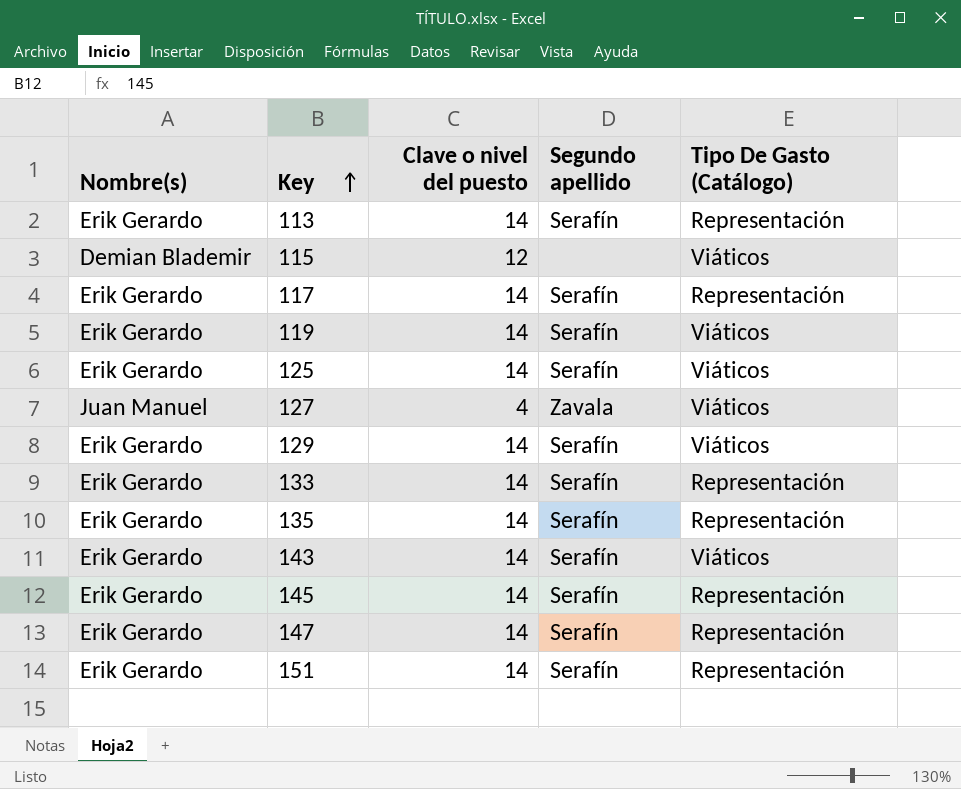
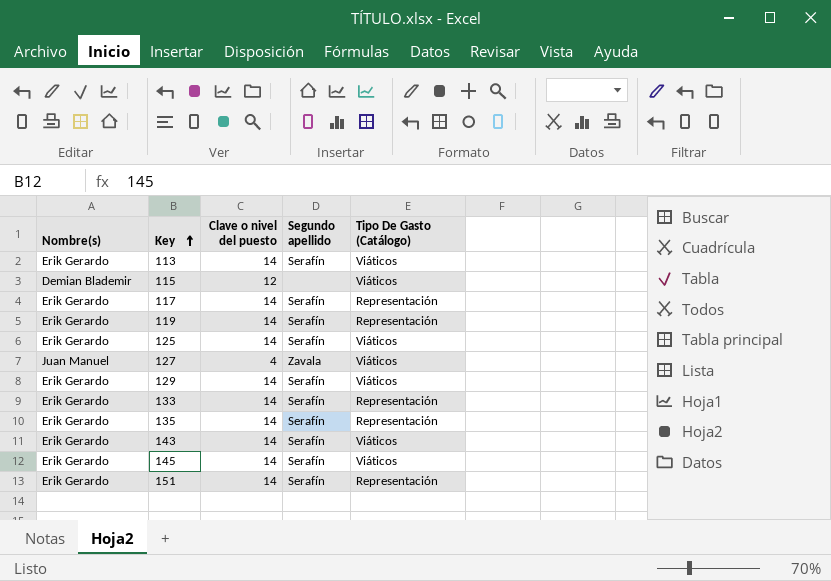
row 147: Erik Gerardo | 14 | Serafín | Representación -> none
113 | Tipo De Gasto (Catálogo): Representación -> Viáticos
119 | Tipo De Gasto (Catálogo): Viáticos -> Representación
145 | Tipo De Gasto (Catálogo): Representación -> Viáticos

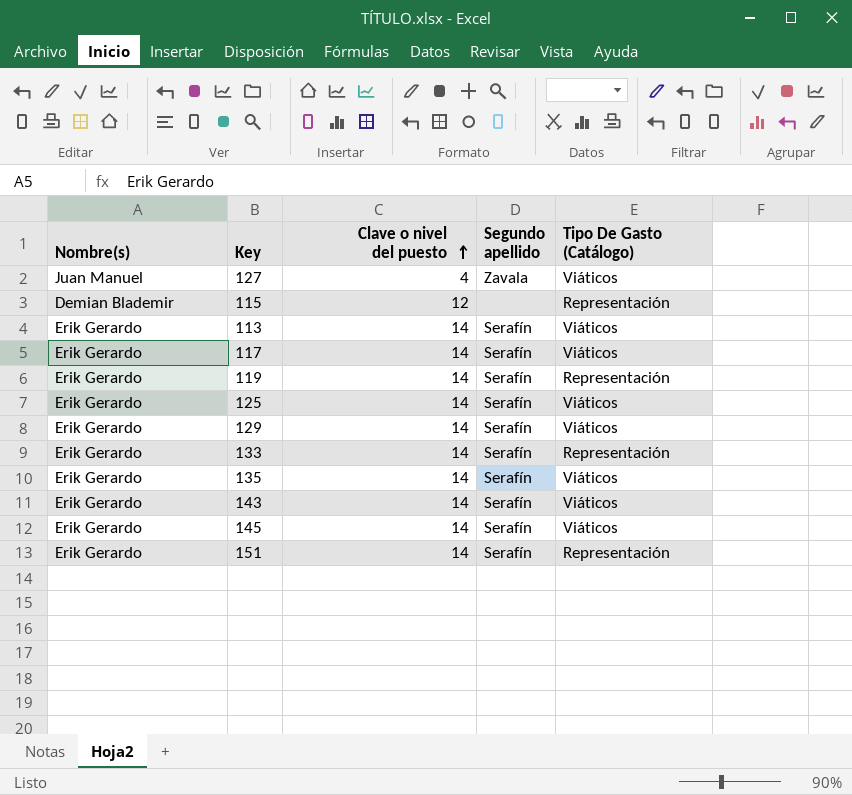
row order: Key ascending -> Clave o nivel del puesto ascending
115 | Tipo De Gasto (Catálogo): Viáticos -> Representación
117 | Tipo De Gasto (Catálogo): Representación -> Viáticos
135 | Tipo De Gasto (Catálogo): Representación -> Viáticos

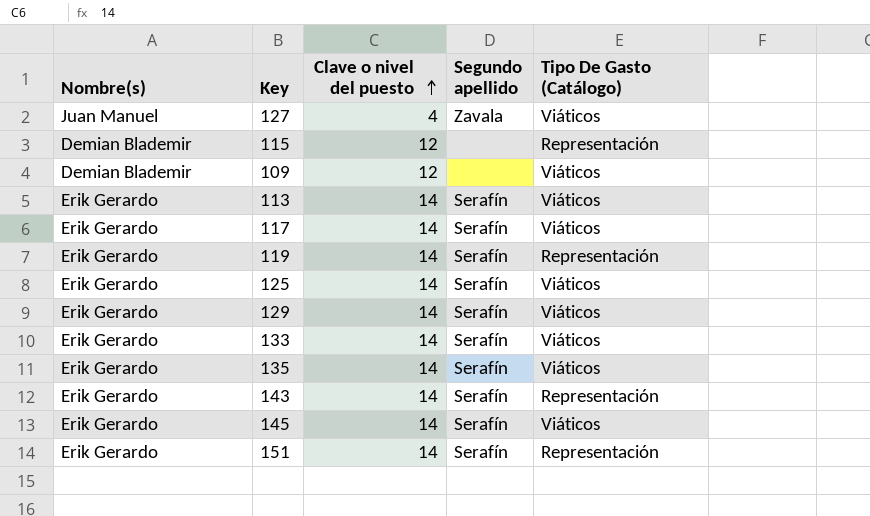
row 109: none -> Demian Blademir | 12 | none | Viáticos
133 | Tipo De Gasto (Catálogo): Representación -> Viáticos
143 | Tipo De Gasto (Catálogo): Viáticos -> Representación

